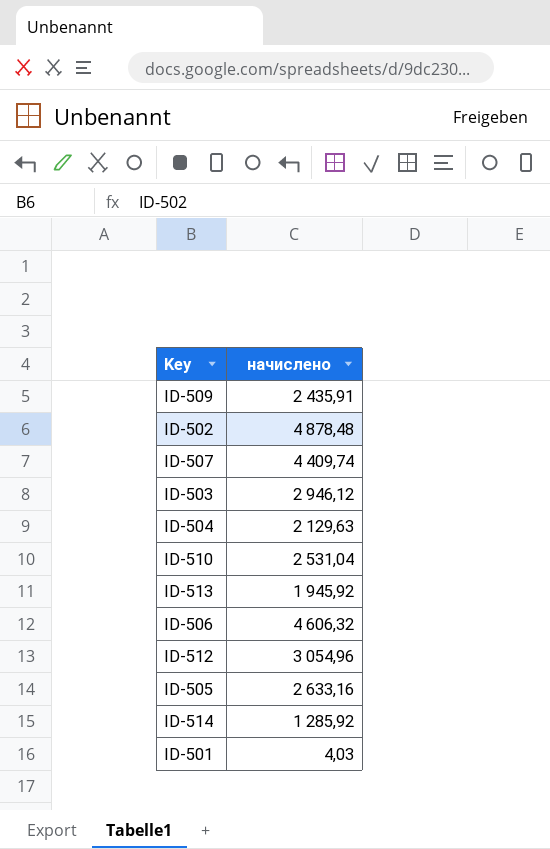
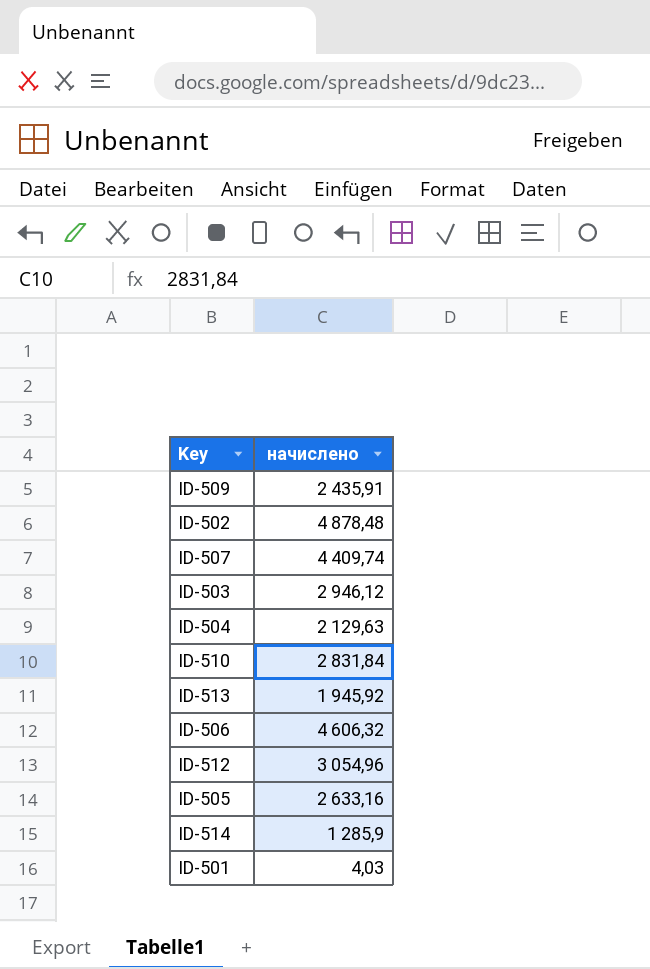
ID-510 | начислено: 2 531,04 -> 2 831,84
ID-514 | начислено: 1 285,92 -> 1 285,9

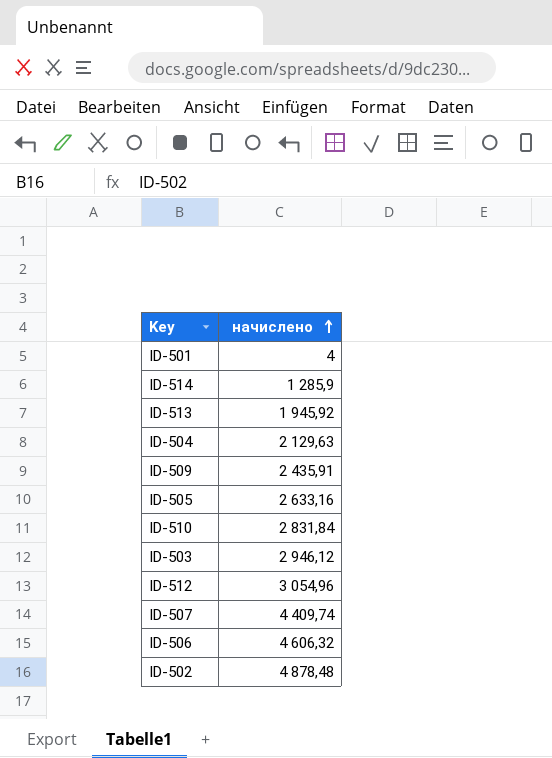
row order: none -> начислено ascending
ID-501 | начислено: 4,03 -> 4

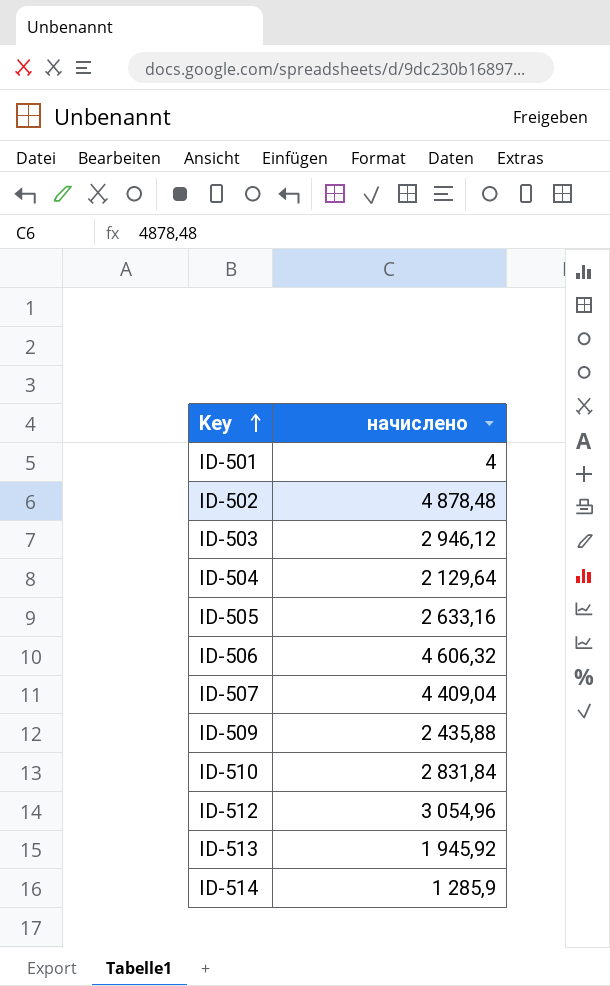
row order: начислено ascending -> Key ascending
ID-504 | начислено: 2 129,63 -> 2 129,64
ID-507 | начислено: 4 409,74 -> 4 409,04
ID-509 | начислено: 2 435,91 -> 2 435,88

